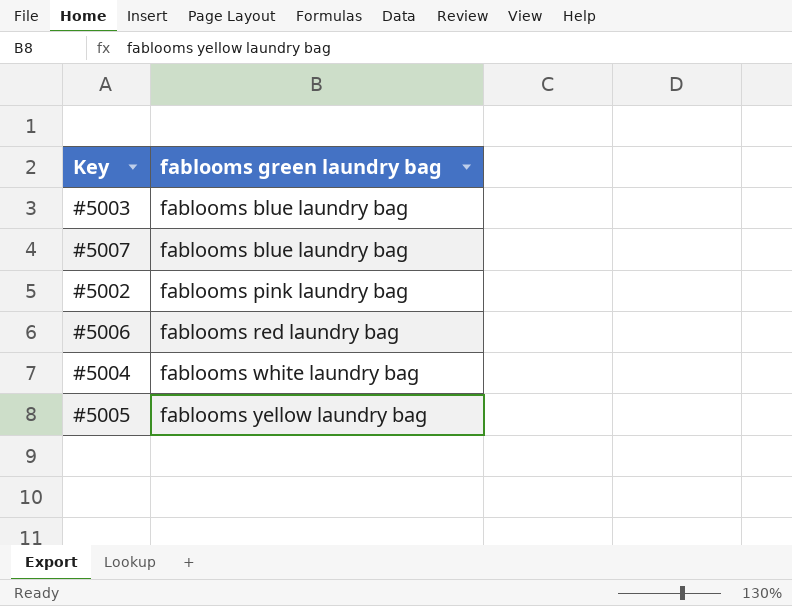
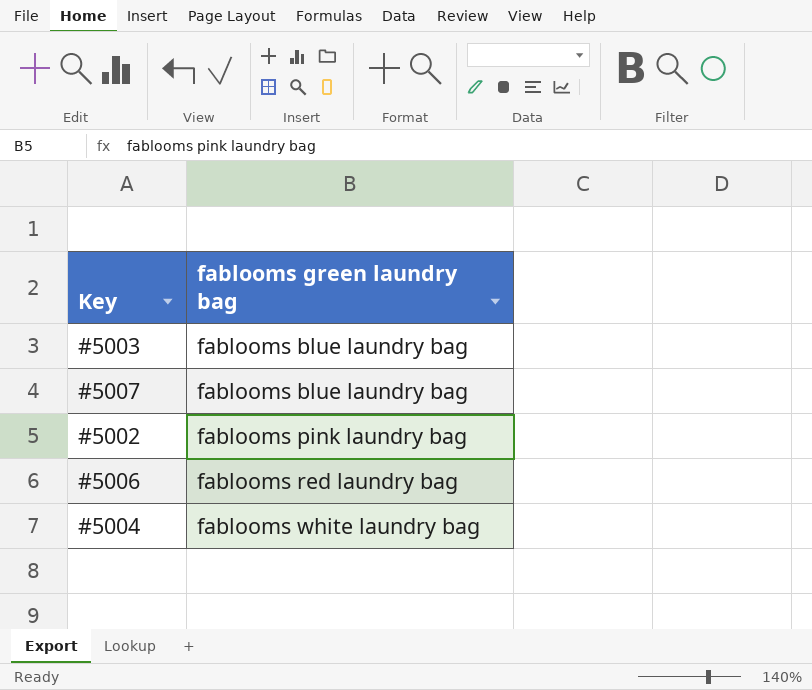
row #5005: fablooms yellow laundry bag -> none

